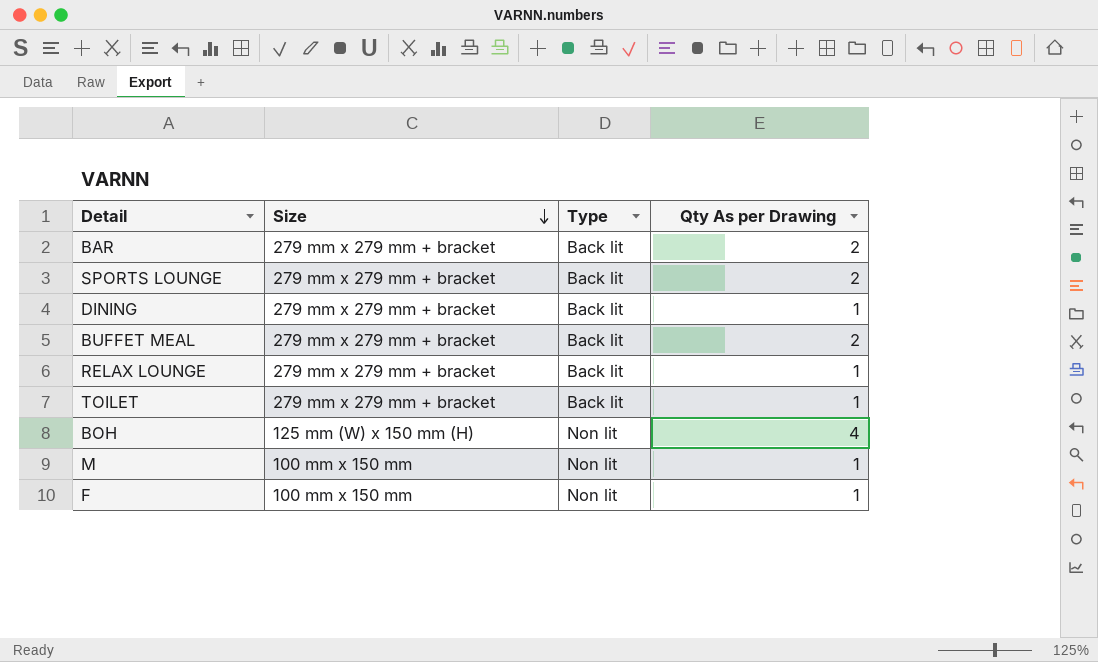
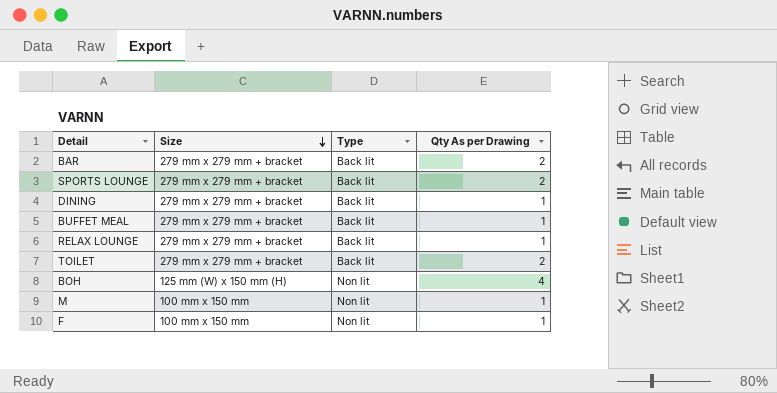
BUFFET MEAL | Qty As per Drawing: 2 -> 1
TOILET | Qty As per Drawing: 1 -> 2

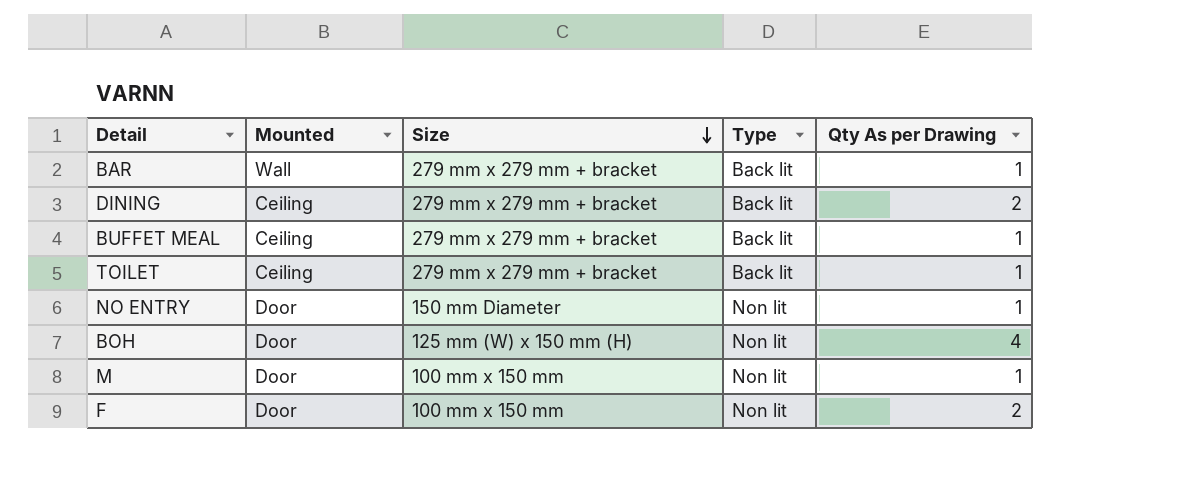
column Mounted | position: none -> 2
row SPORTS LOUNGE: 279 mm x 279 mm + bracket | Back lit | 2 -> none
row RELAX LOUNGE: 279 mm x 279 mm + bracket | Back lit | 1 -> none
BAR | Qty As per Drawing: 2 -> 1
DINING | Qty As per Drawing: 1 -> 2
TOILET | Qty As per Drawing: 2 -> 1
row NO ENTRY: none -> Door | 150 mm Diameter | Non lit | 1
F | Qty As per Drawing: 1 -> 2

